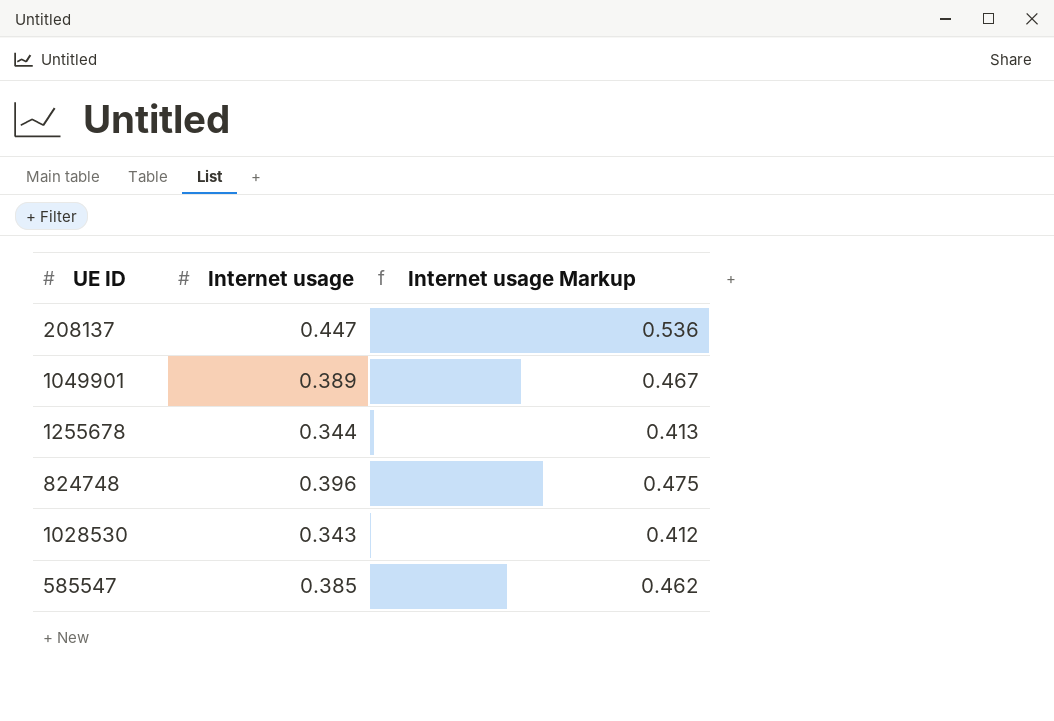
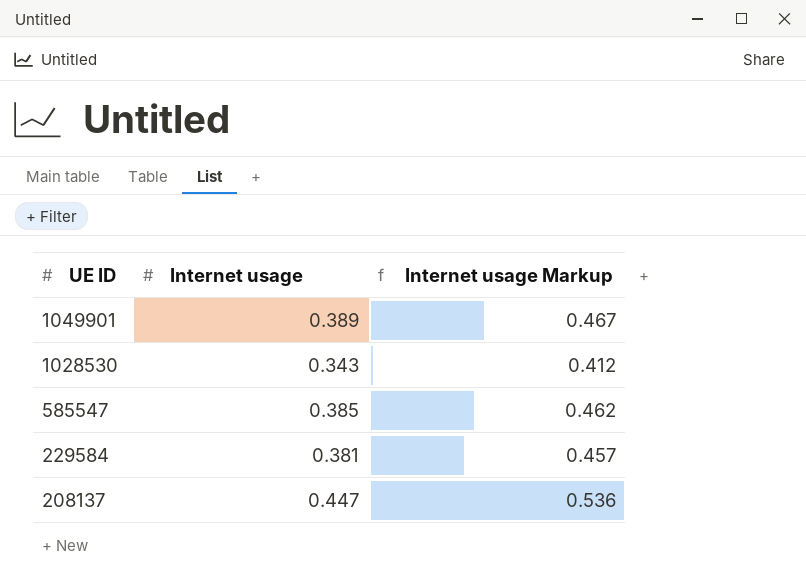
row order: none -> UE ID descending
row 1255678: 0.344 | 0.413 -> none
row 824748: 0.396 | 0.475 -> none
row 229584: none -> 0.381 | 0.457

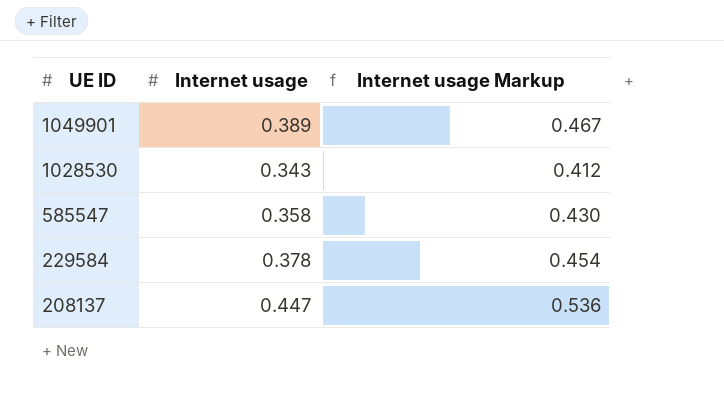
585547 | Internet usage: 0.385 -> 0.358
585547 | Internet usage Markup: 0.462 -> 0.430
229584 | Internet usage: 0.381 -> 0.378
229584 | Internet usage Markup: 0.457 -> 0.454

